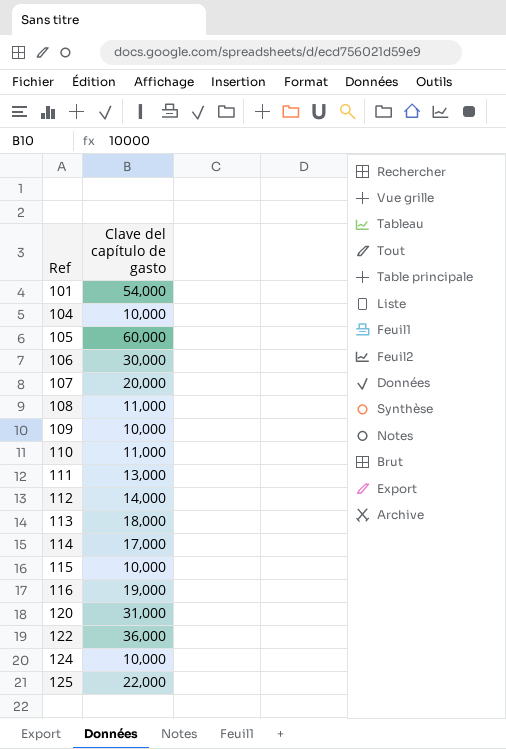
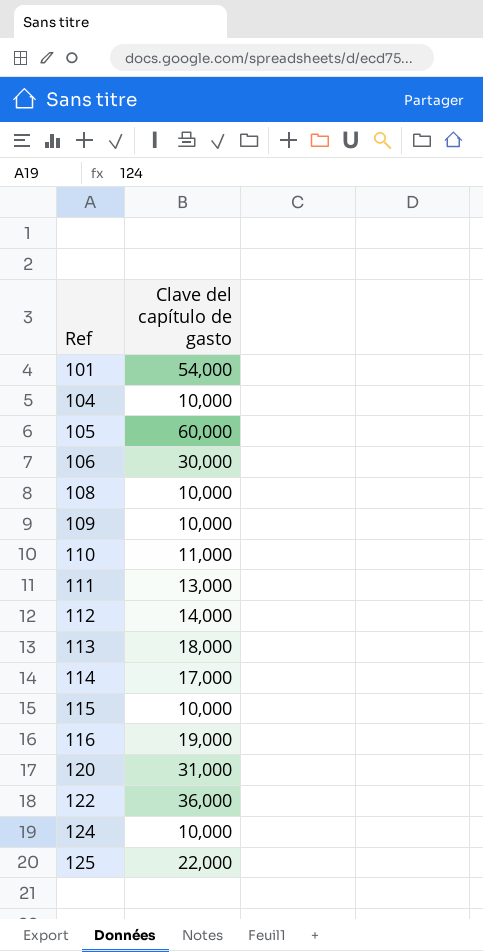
row 107: 20,000 -> none
108 | Clave del capítulo de gasto: 11,000 -> 10,000

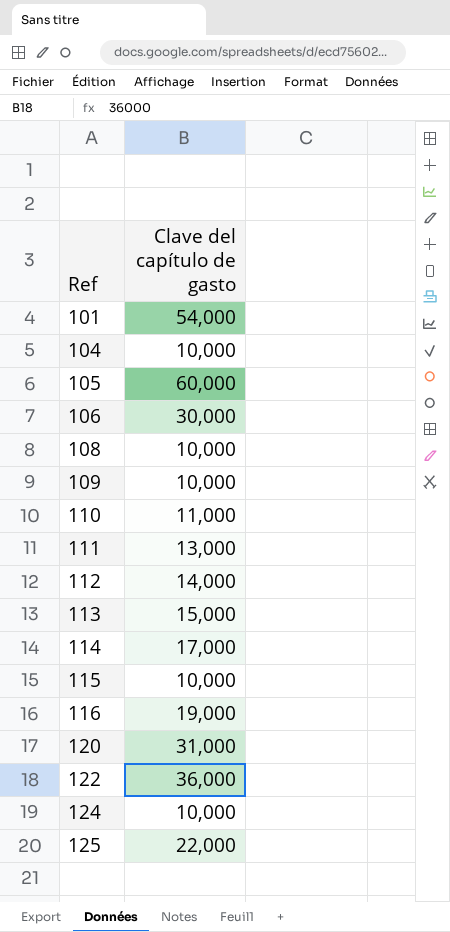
113 | Clave del capítulo de gasto: 18,000 -> 15,000

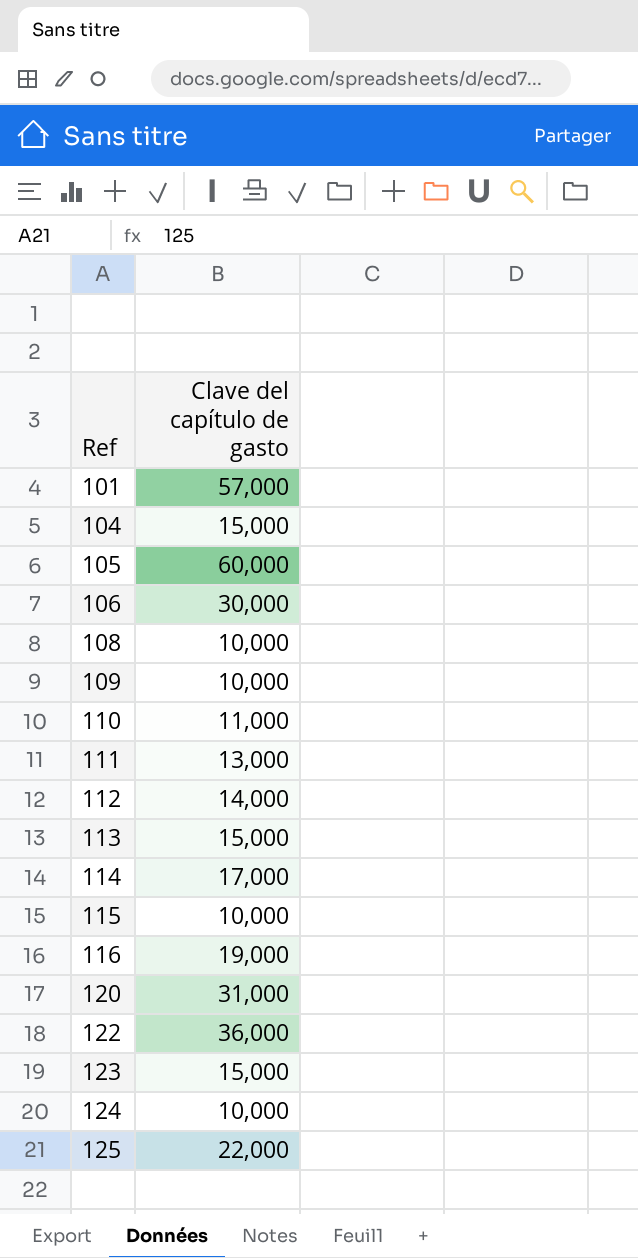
101 | Clave del capítulo de gasto: 54,000 -> 57,000
104 | Clave del capítulo de gasto: 10,000 -> 15,000
row 123: none -> 15,000

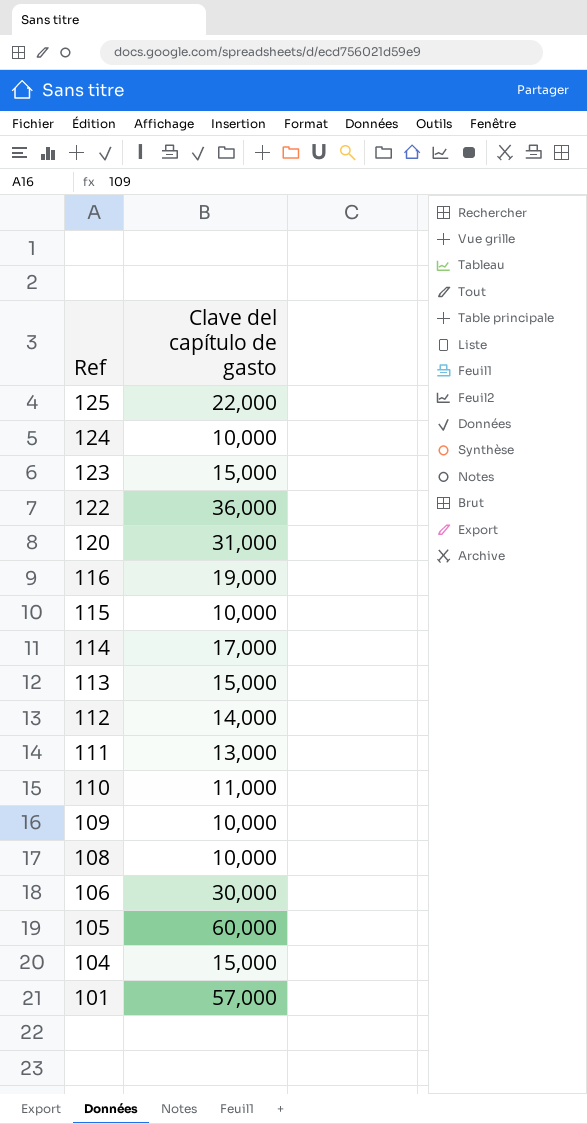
row order: Ref ascending -> Ref descending

